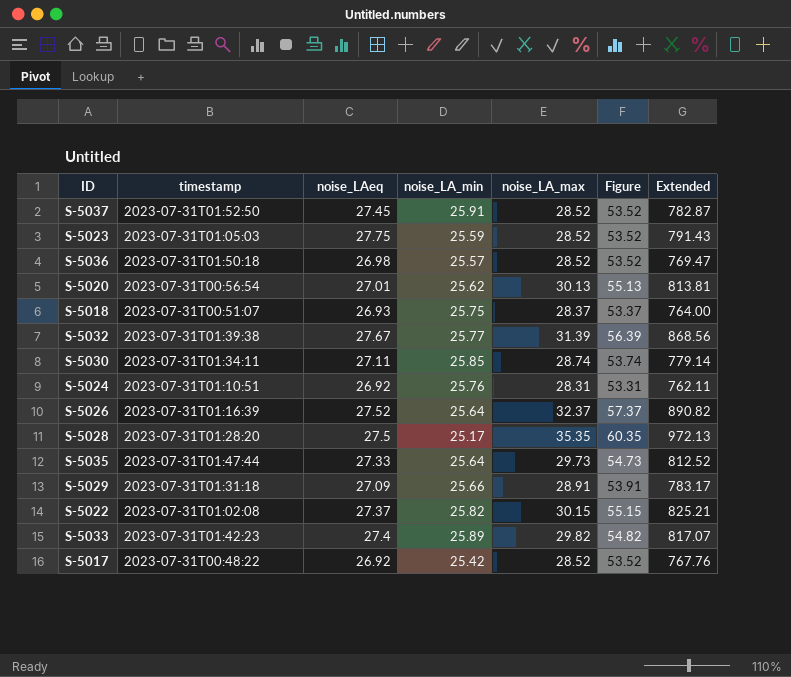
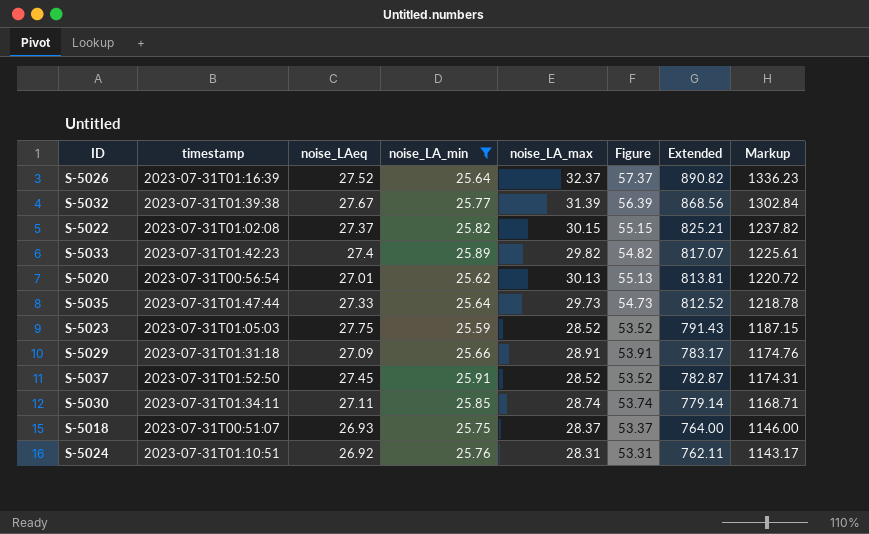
filter: none -> noise_LA_min >= 25.59
row order: none -> Extended descending
column Markup | formula: none -> [Extended] * 1.5

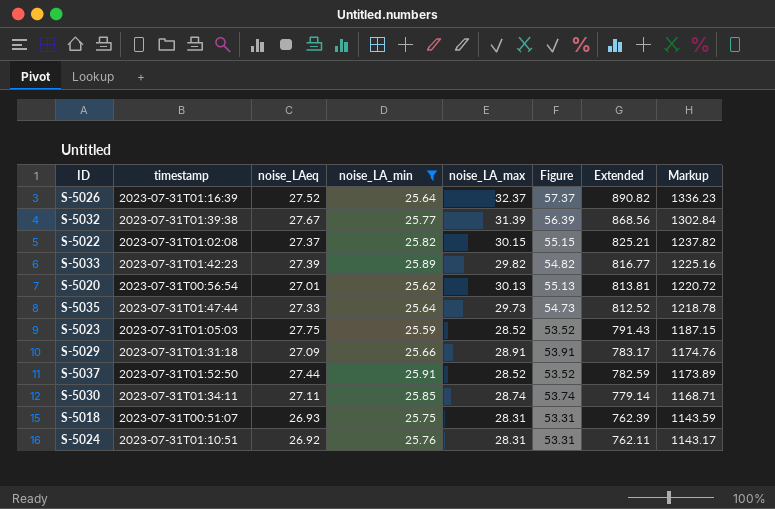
S-5033 | noise_LAeq: 27.4 -> 27.39
S-5033 | Extended: 817.07 -> 816.77
S-5033 | Markup: 1225.61 -> 1225.16
S-5037 | noise_LAeq: 27.45 -> 27.44
S-5037 | Extended: 782.87 -> 782.59
S-5037 | Markup: 1174.31 -> 1173.89
S-5018 | noise_LA_max: 28.37 -> 28.31
S-5018 | Figure: 53.37 -> 53.31
S-5018 | Extended: 764.00 -> 762.39
S-5018 | Markup: 1146.00 -> 1143.59

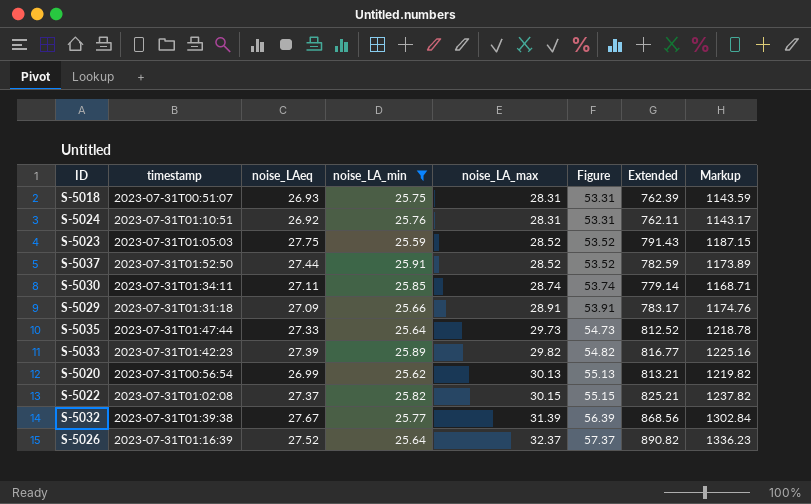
row order: Extended descending -> noise_LA_max ascending
S-5020 | noise_LAeq: 27.01 -> 26.99
S-5020 | Extended: 813.81 -> 813.21
S-5020 | Markup: 1220.72 -> 1219.82

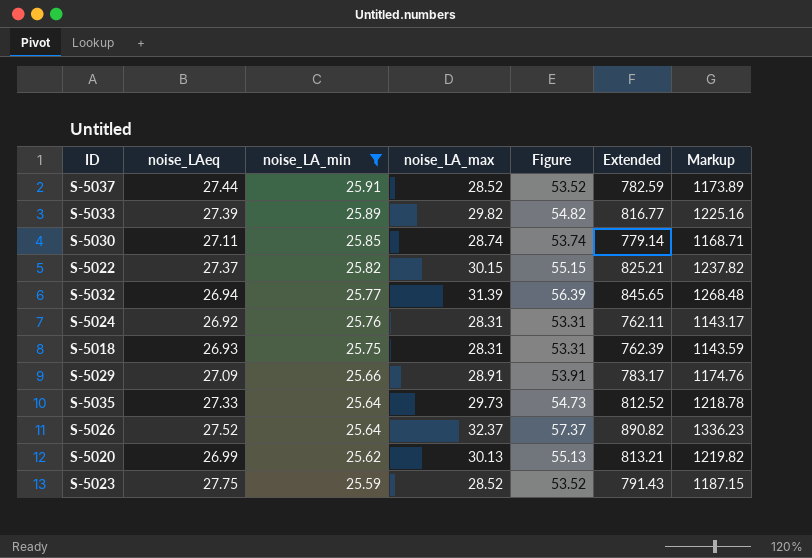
row order: noise_LA_max ascending -> noise_LA_min descending
column timestamp | position: 2 -> none
S-5032 | noise_LAeq: 27.67 -> 26.94
S-5032 | Extended: 868.56 -> 845.65
S-5032 | Markup: 1302.84 -> 1268.48

